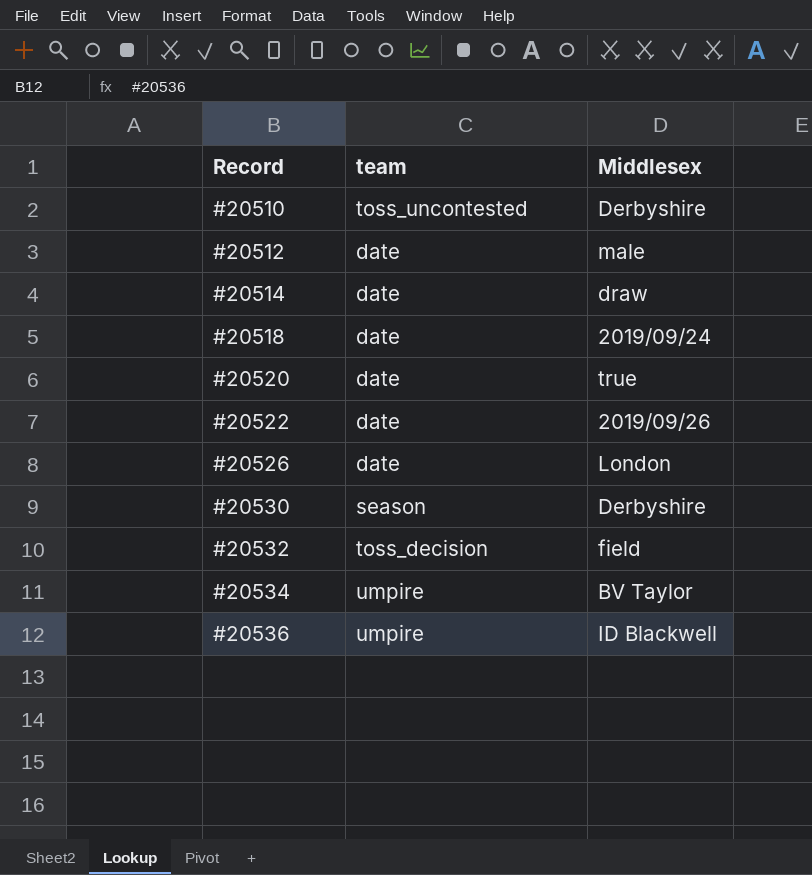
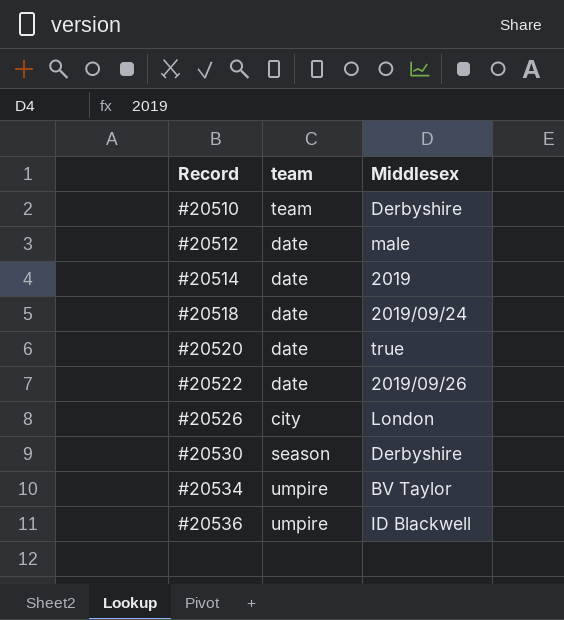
row #20532: toss_decision | field -> none
#20510 | team: toss_uncontested -> team
#20514 | Middlesex: draw -> 2019
#20526 | team: date -> city

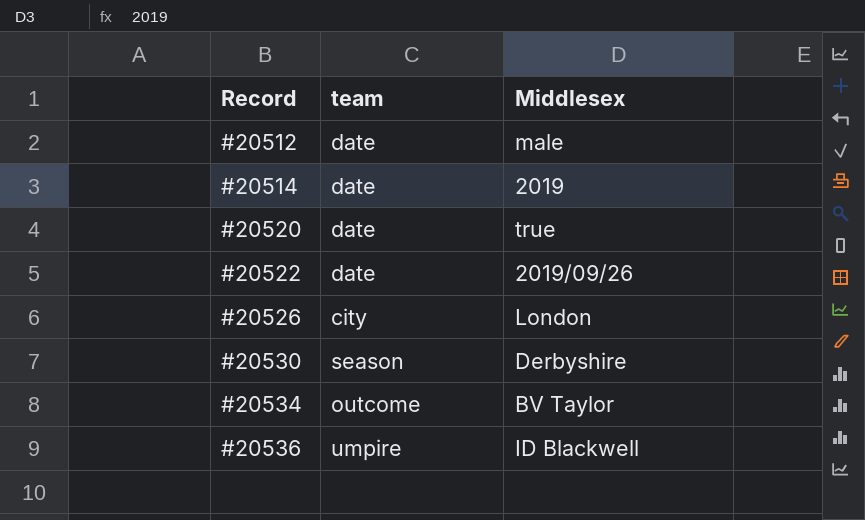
row #20510: team | Derbyshire -> none
row #20518: date | 2019/09/24 -> none
#20534 | team: umpire -> outcome

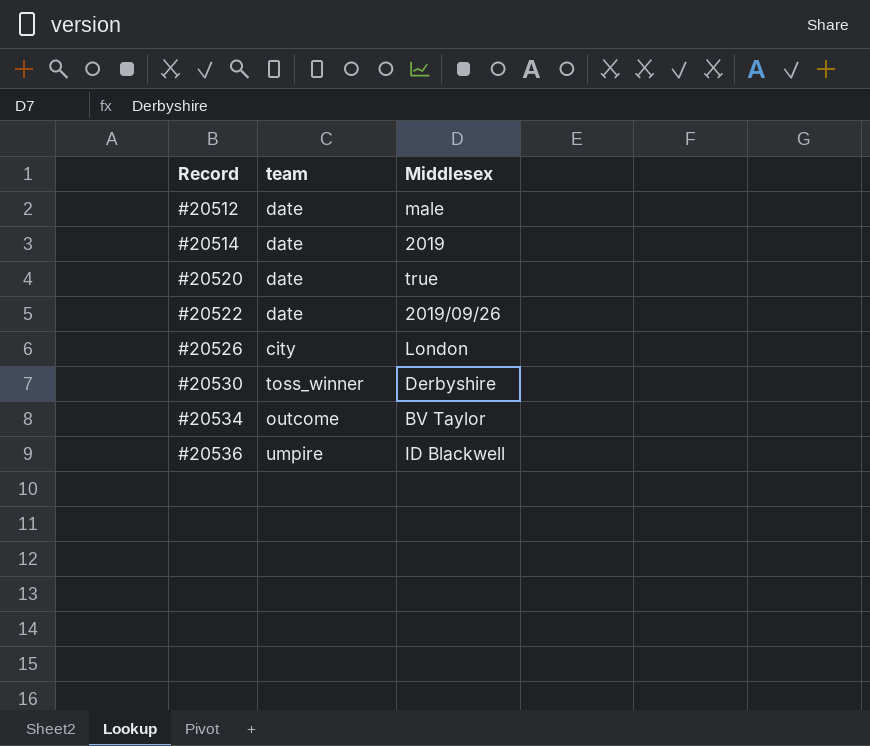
#20530 | team: season -> toss_winner

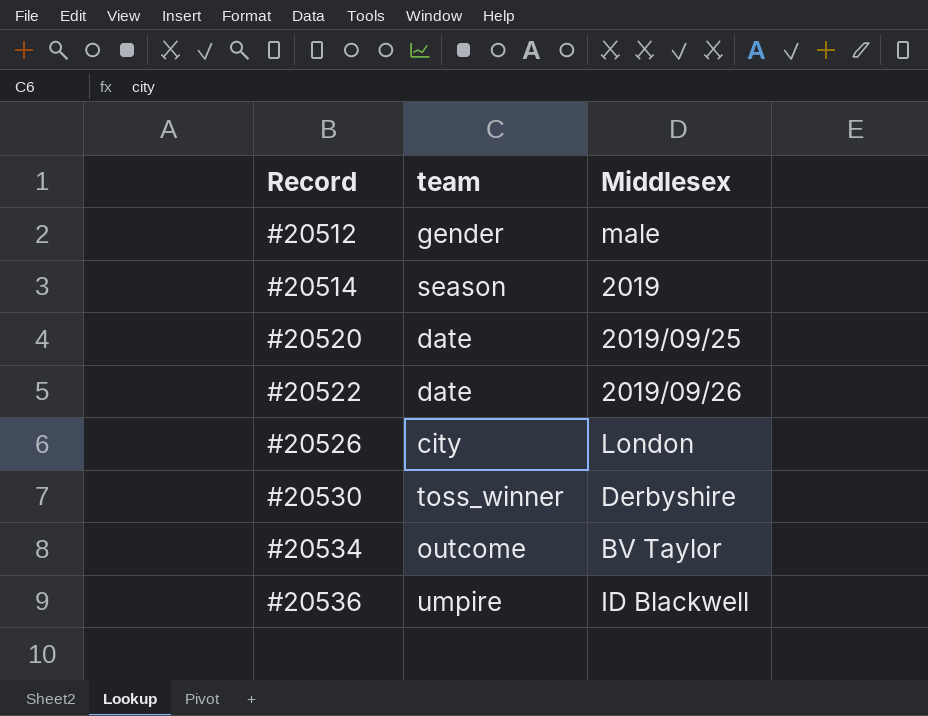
#20512 | team: date -> gender
#20514 | team: date -> season
#20520 | Middlesex: true -> 2019/09/25

